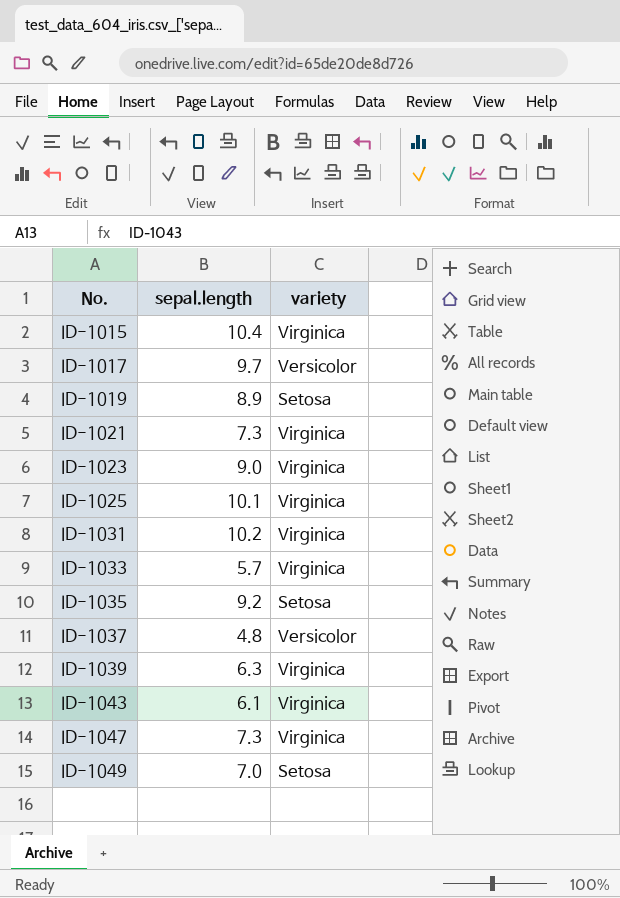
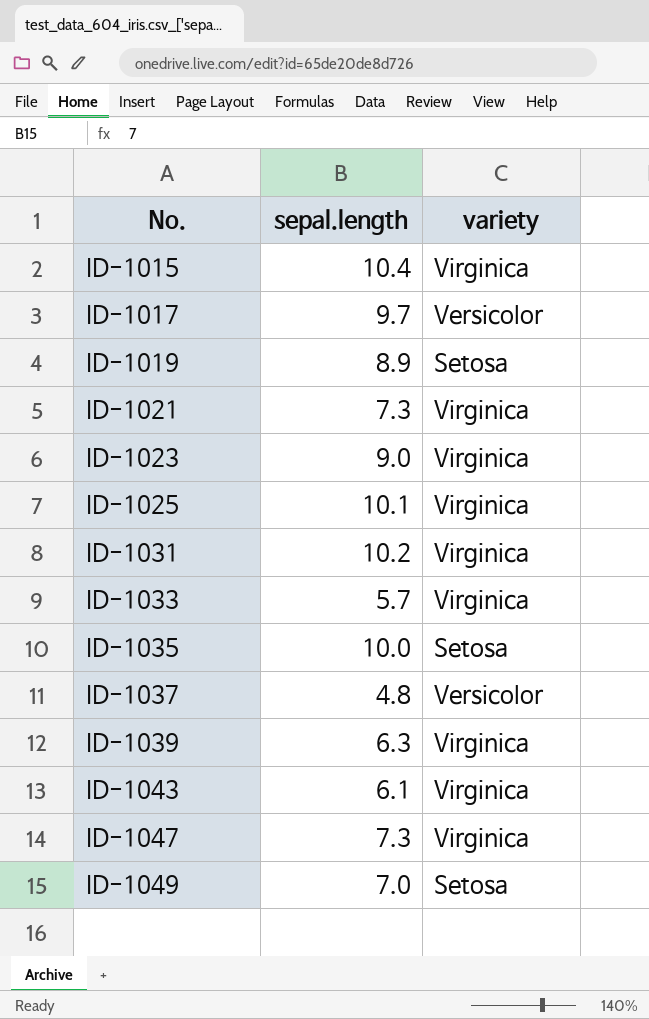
ID-1035 | sepal.length: 9.2 -> 10.0

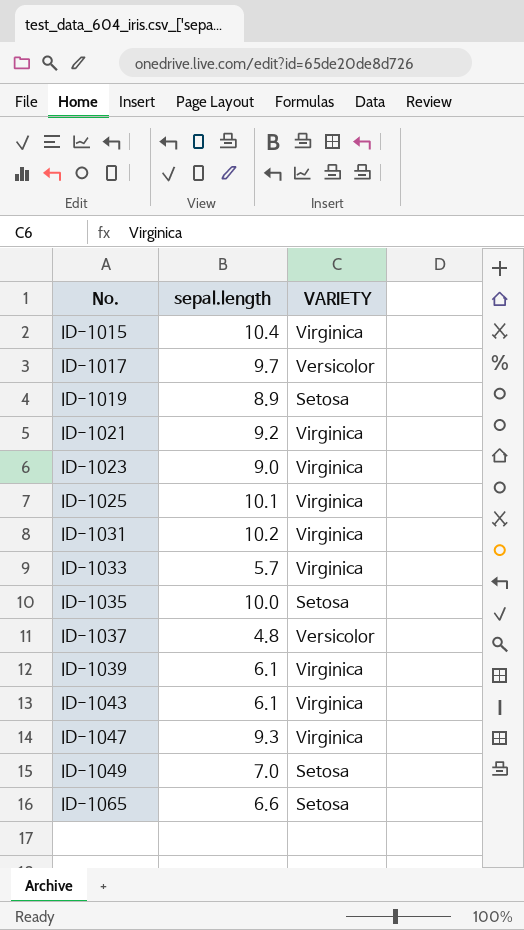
column name: variety -> VARIETY
ID-1021 | sepal.length: 7.3 -> 9.2
ID-1039 | sepal.length: 6.3 -> 6.1
ID-1047 | sepal.length: 7.3 -> 9.3
row ID-1065: none -> 6.6 | Setosa

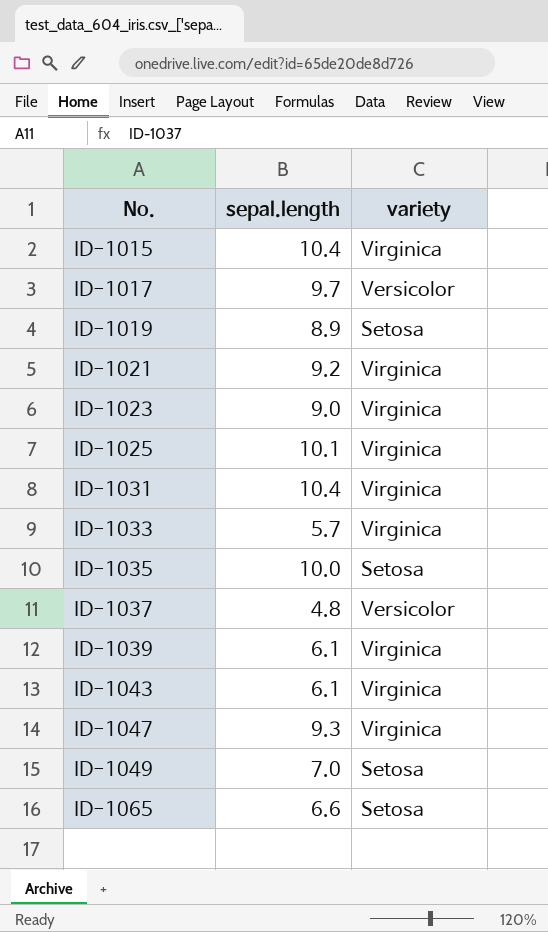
column name: VARIETY -> variety
ID-1031 | sepal.length: 10.2 -> 10.4

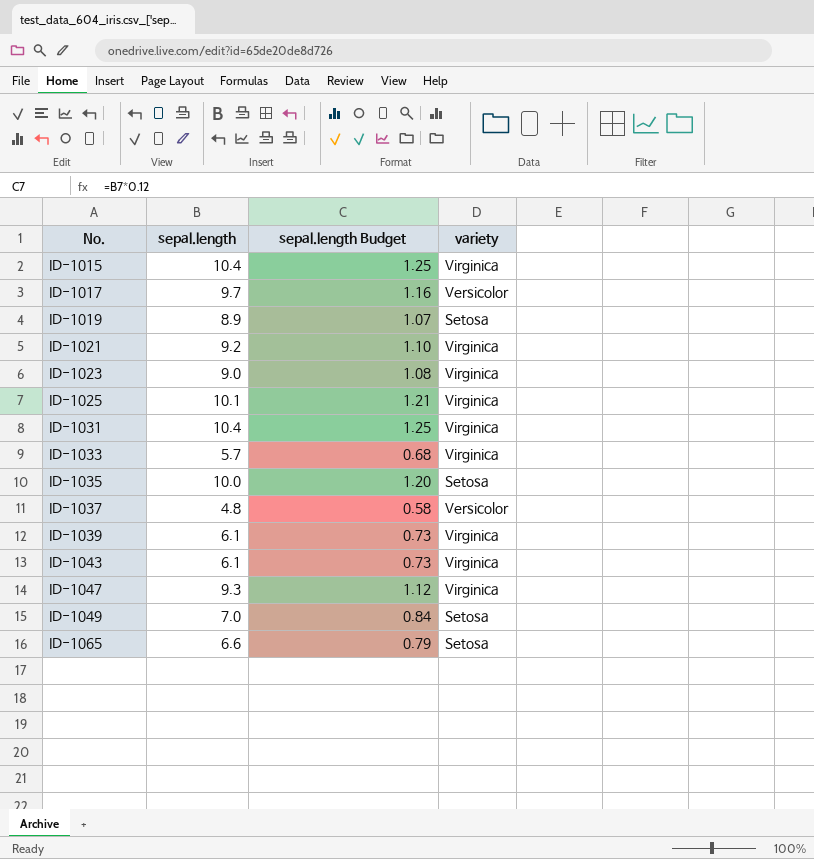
column sepal.length Budget | formula: none -> [sepal.length] * 0.12

